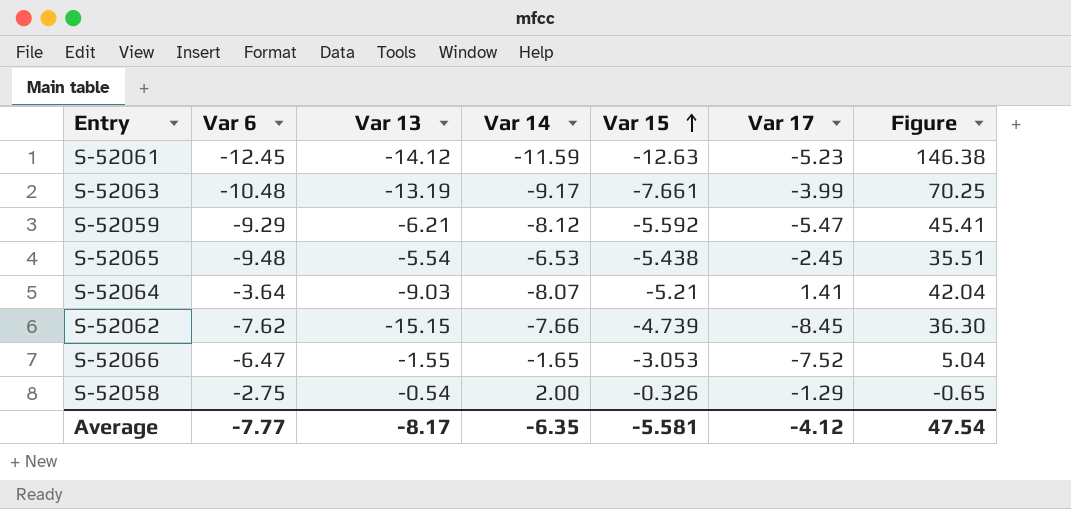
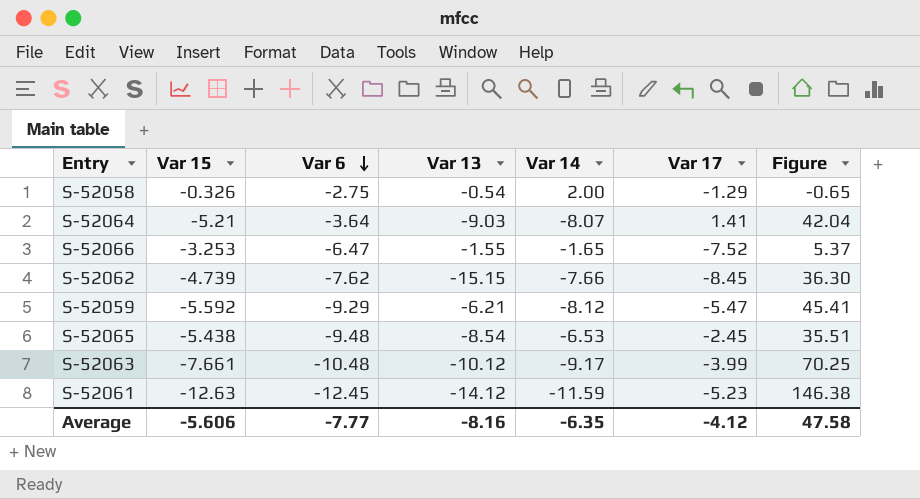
row order: Var 15 ascending -> Var 6 descending
column Var 15 | position: 5 -> 2
S-52066 | Var 15: -3.053 -> -3.253
S-52066 | Figure: 5.04 -> 5.37
S-52065 | Var 13: -5.54 -> -8.54
S-52063 | Var 13: -13.19 -> -10.12
Average | Var 15: -5.581 -> -5.606
Average | Var 13: -8.17 -> -8.16
Average | Figure: 47.54 -> 47.58

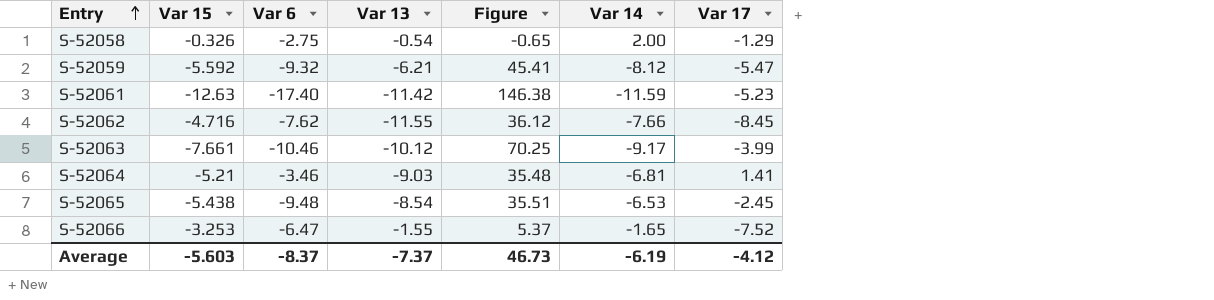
row order: Var 6 descending -> Entry ascending
column Figure | position: 7 -> 5
S-52059 | Var 6: -9.29 -> -9.32
S-52061 | Var 6: -12.45 -> -17.40
S-52061 | Var 13: -14.12 -> -11.42
S-52062 | Var 15: -4.739 -> -4.716
S-52062 | Var 13: -15.15 -> -11.55
S-52062 | Figure: 36.30 -> 36.12
S-52063 | Var 6: -10.48 -> -10.46
S-52064 | Var 6: -3.64 -> -3.46
S-52064 | Figure: 42.04 -> 35.48
S-52064 | Var 14: -8.07 -> -6.81
Average | Var 15: -5.606 -> -5.603
Average | Var 6: -7.77 -> -8.37
Average | Var 13: -8.16 -> -7.37
Average | Figure: 47.58 -> 46.73
Average | Var 14: -6.35 -> -6.19

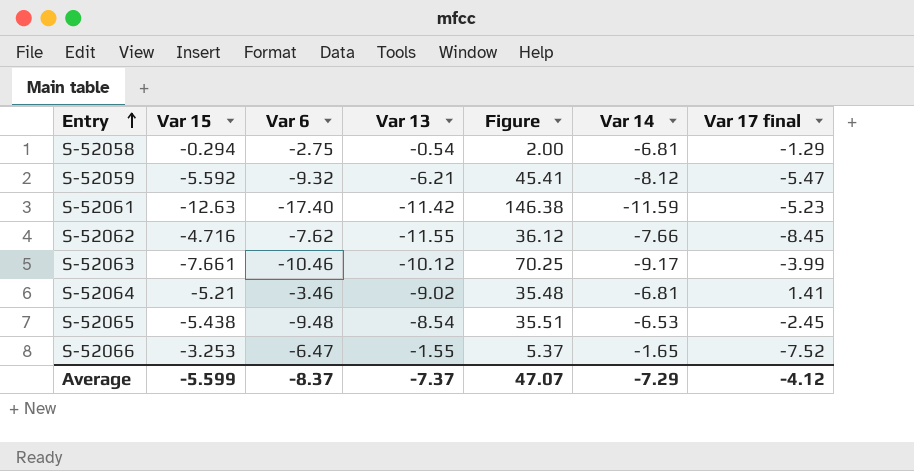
column name: Var 17 -> Var 17 final
S-52058 | Var 15: -0.326 -> -0.294
S-52058 | Figure: -0.65 -> 2.00
S-52058 | Var 14: 2.00 -> -6.81
S-52064 | Var 13: -9.03 -> -9.02
Average | Var 15: -5.603 -> -5.599
Average | Figure: 46.73 -> 47.07
Average | Var 14: -6.19 -> -7.29

